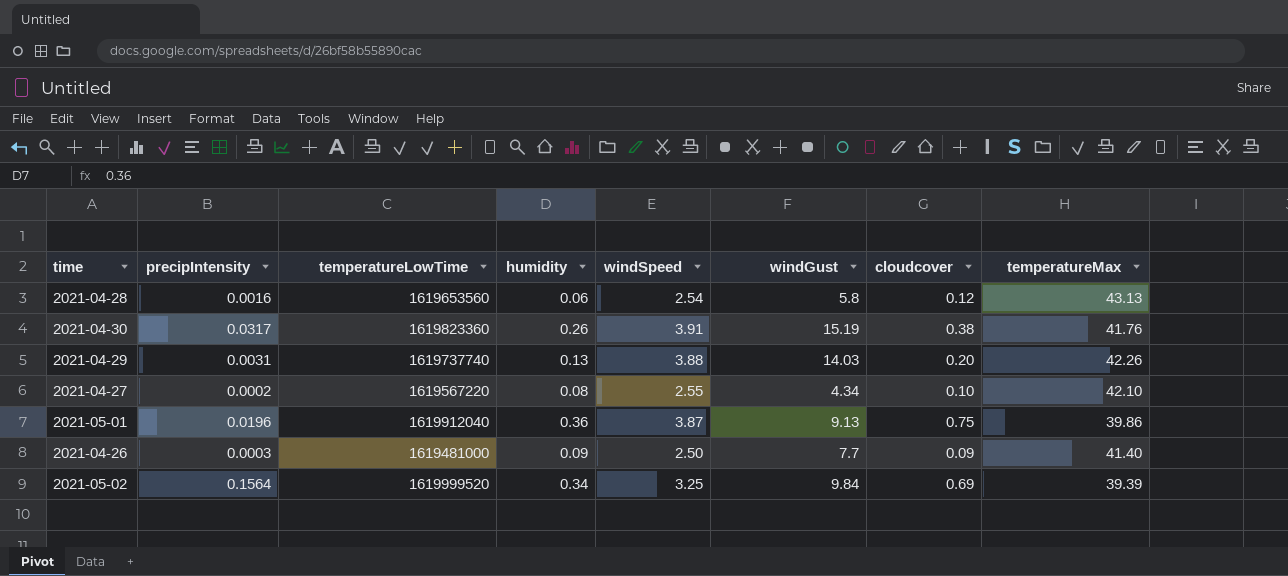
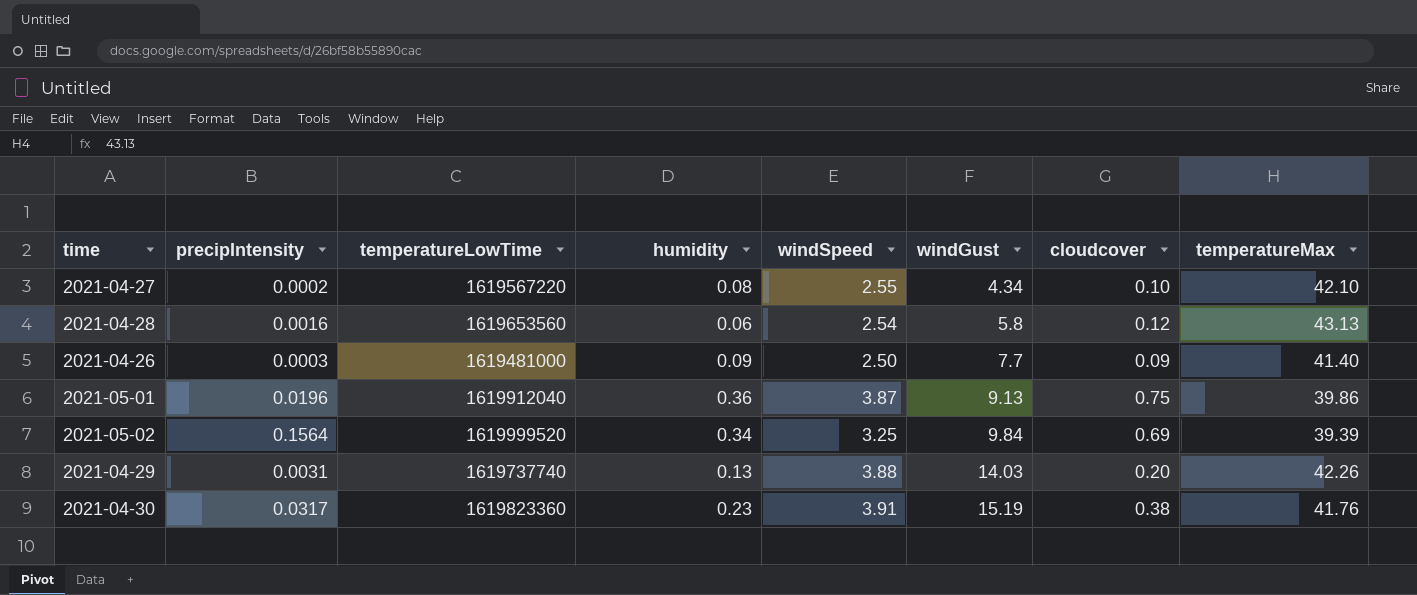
row order: none -> windGust ascending
2021-04-30 | humidity: 0.26 -> 0.23

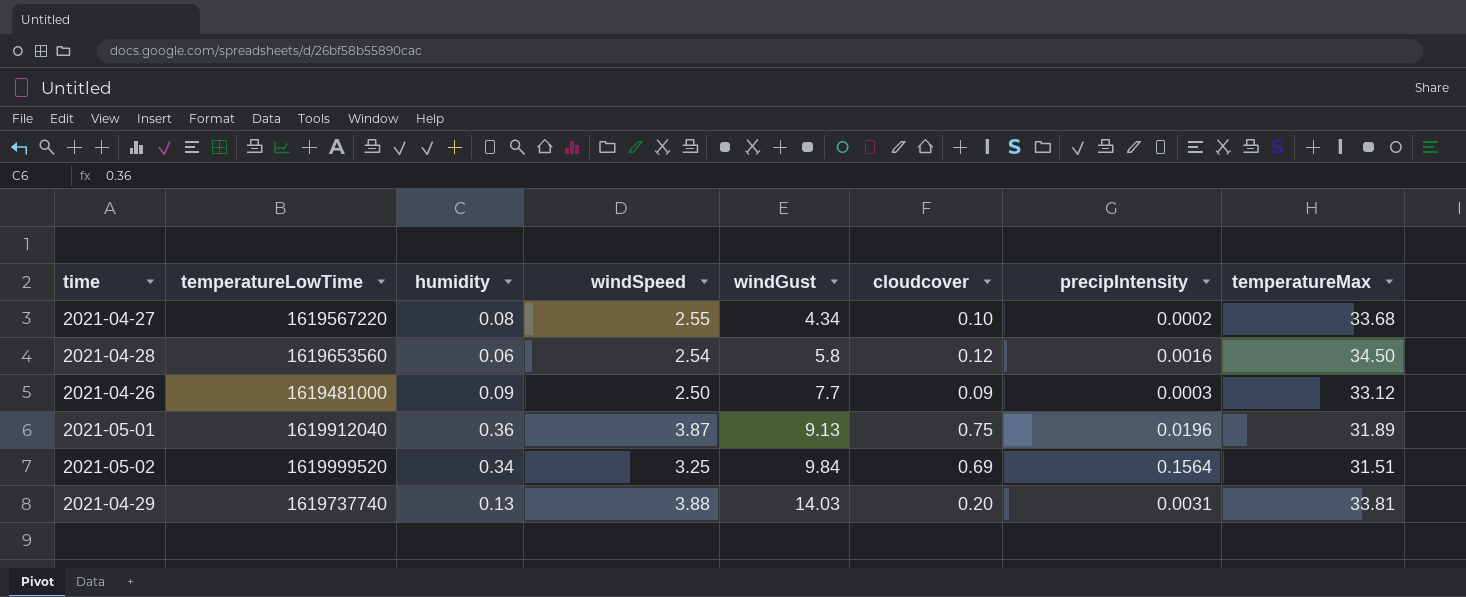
column precipIntensity | position: 2 -> 7
row 2021-04-30: 0.0317 | 1619823360 | 0.23 | 3.91 | 15.19 | 0.38 | 41.76 -> none
2021-04-27 | temperatureMax: 42.10 -> 33.68
2021-04-28 | temperatureMax: 43.13 -> 34.50
2021-04-26 | temperatureMax: 41.40 -> 33.12
2021-05-01 | temperatureMax: 39.86 -> 31.89
2021-05-02 | temperatureMax: 39.39 -> 31.51
2021-04-29 | temperatureMax: 42.26 -> 33.81

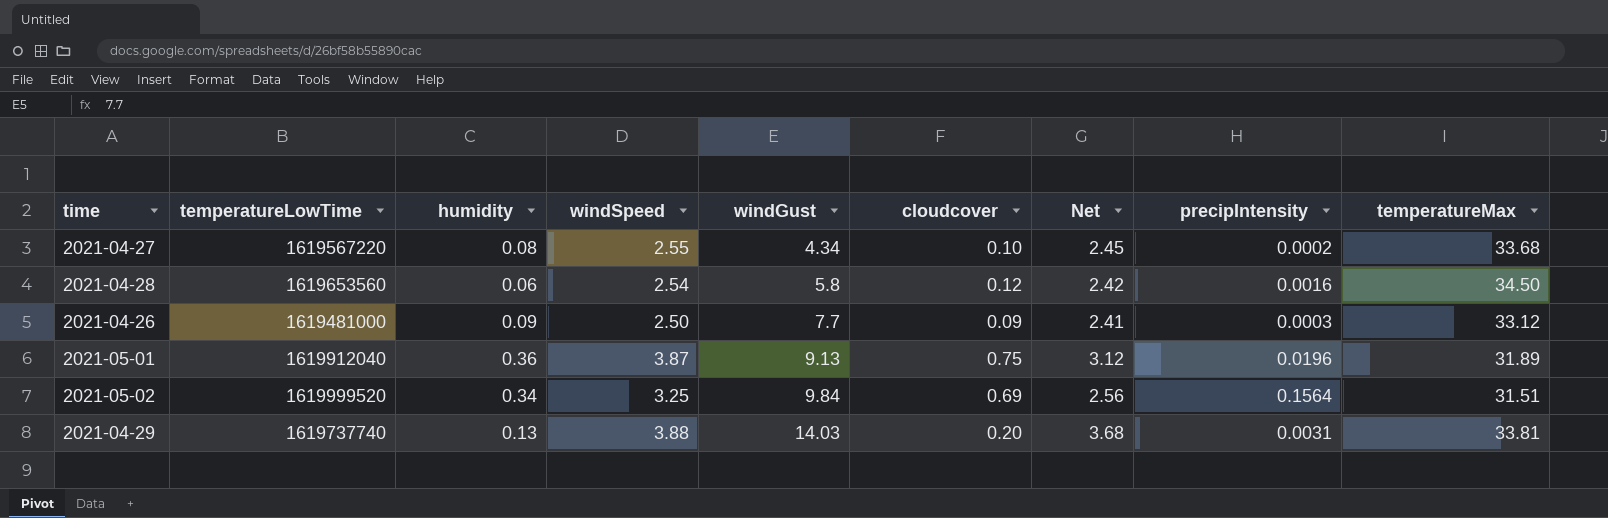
column Net | formula: none -> [windSpeed] - [cloudcover]

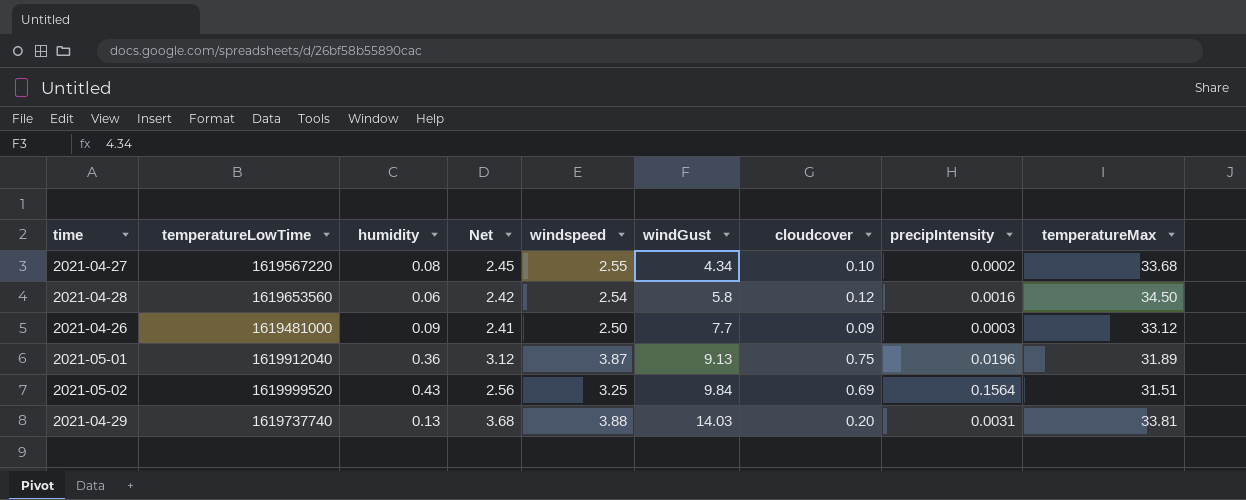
column Net | position: 7 -> 4
column name: windSpeed -> windspeed
2021-05-02 | humidity: 0.34 -> 0.43

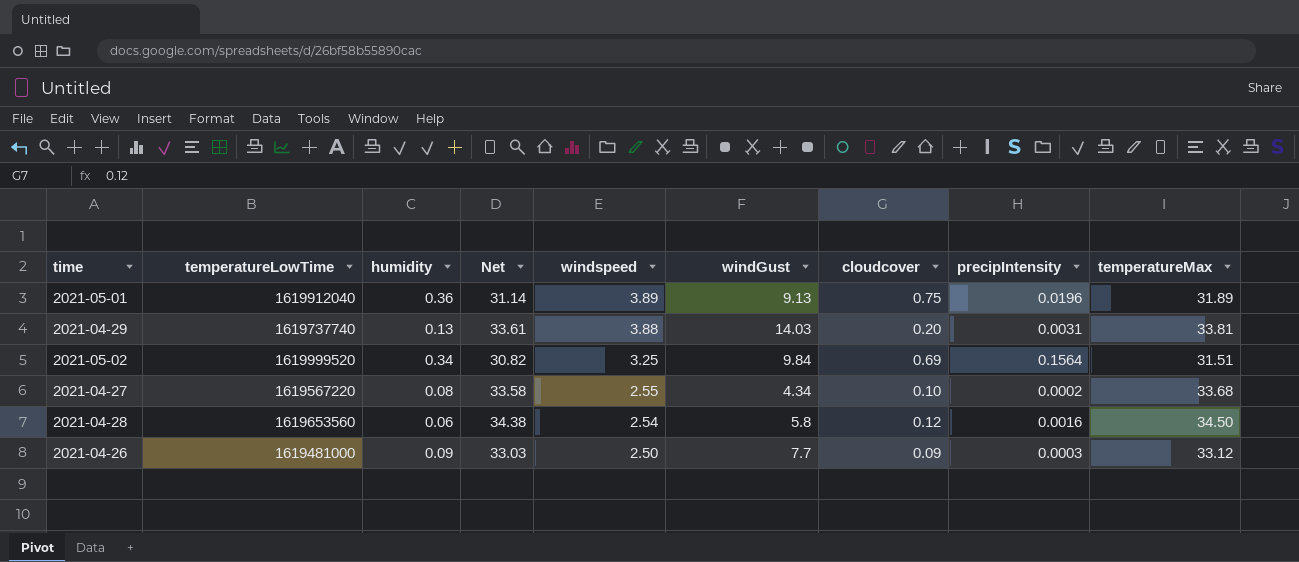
row order: windGust ascending -> windspeed descending
column Net | formula: [windspeed] - [cloudcover] -> [temperatureMax] - [cloudcover]
2021-05-01 | windspeed: 3.87 -> 3.89
2021-05-02 | humidity: 0.43 -> 0.34

